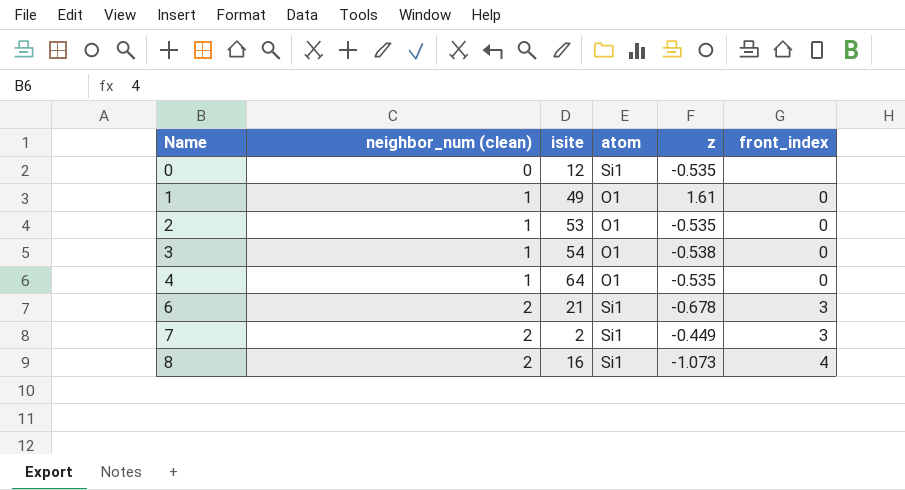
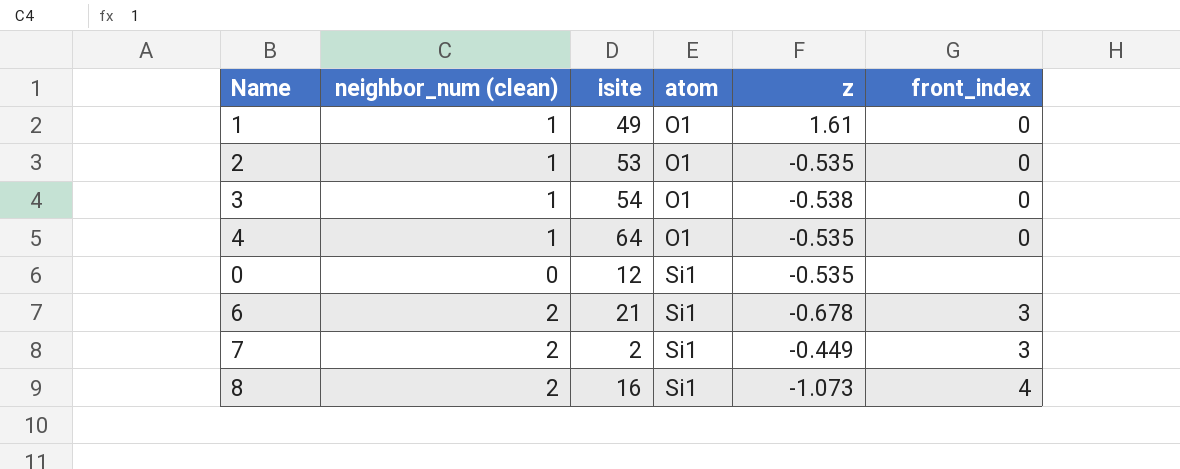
row order: Name ascending -> atom ascending

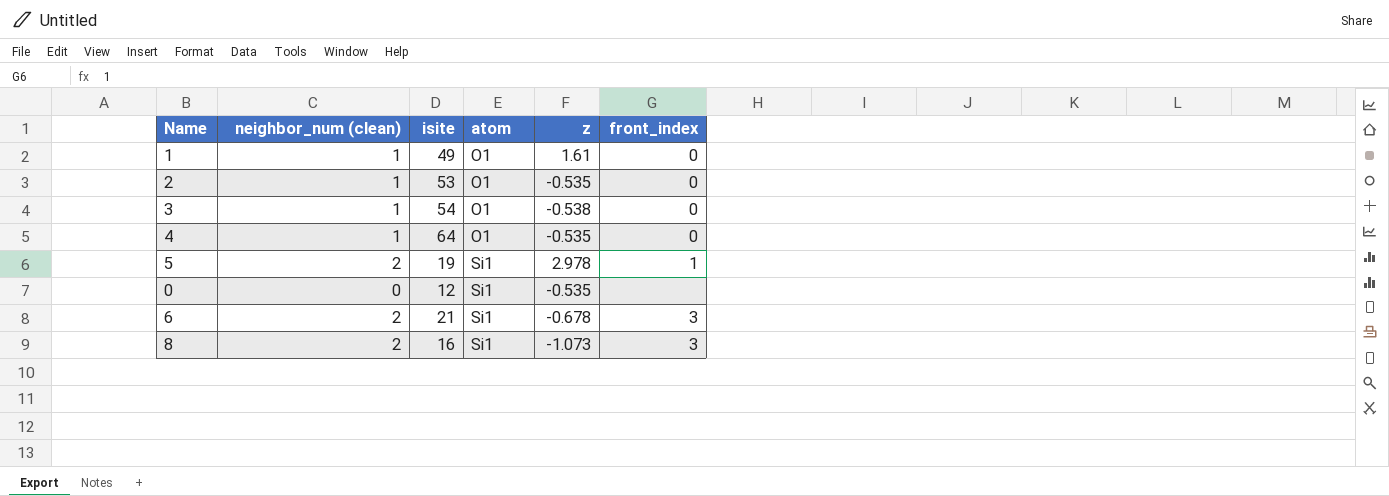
row 7: 2 | 2 | Si1 | -0.449 | 3 -> none
row 5: none -> 2 | 19 | Si1 | 2.978 | 1
8 | front_index: 4 -> 3

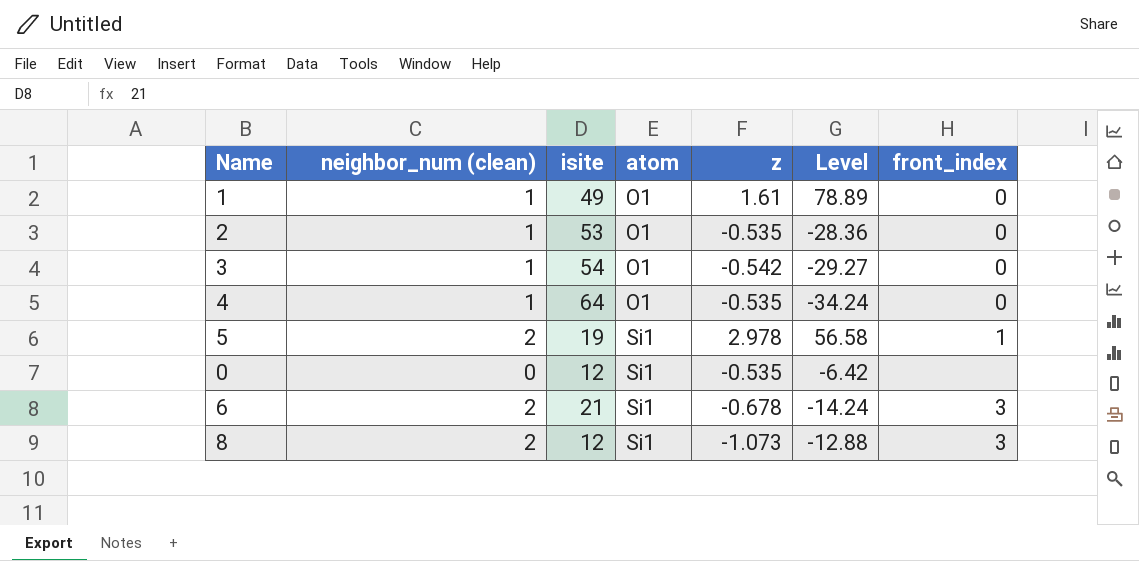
column Level | formula: none -> [isite] * [z]
3 | z: -0.538 -> -0.542
8 | isite: 16 -> 12

